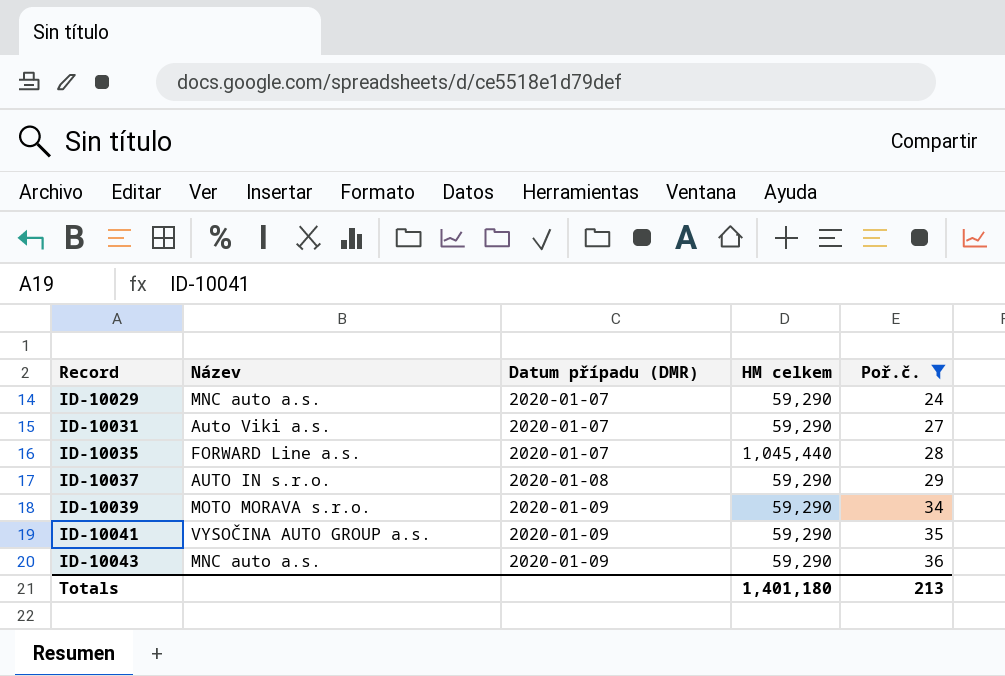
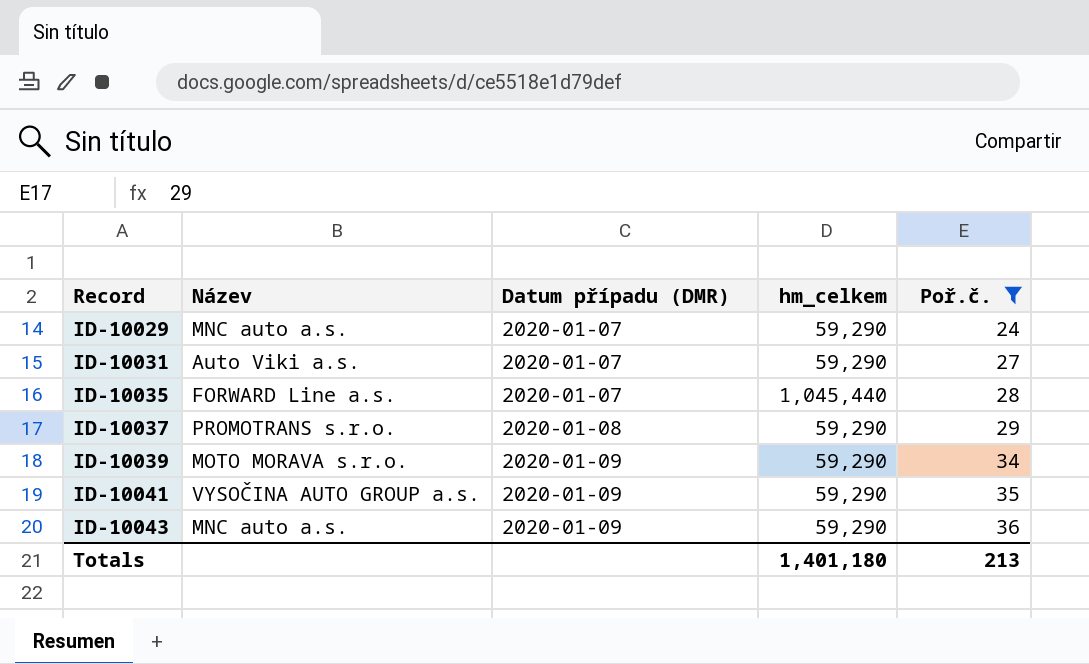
column name: HM celkem -> hm_celkem
ID-10037 | Název: AUTO IN s.r.o. -> PROMOTRANS s.r.o.

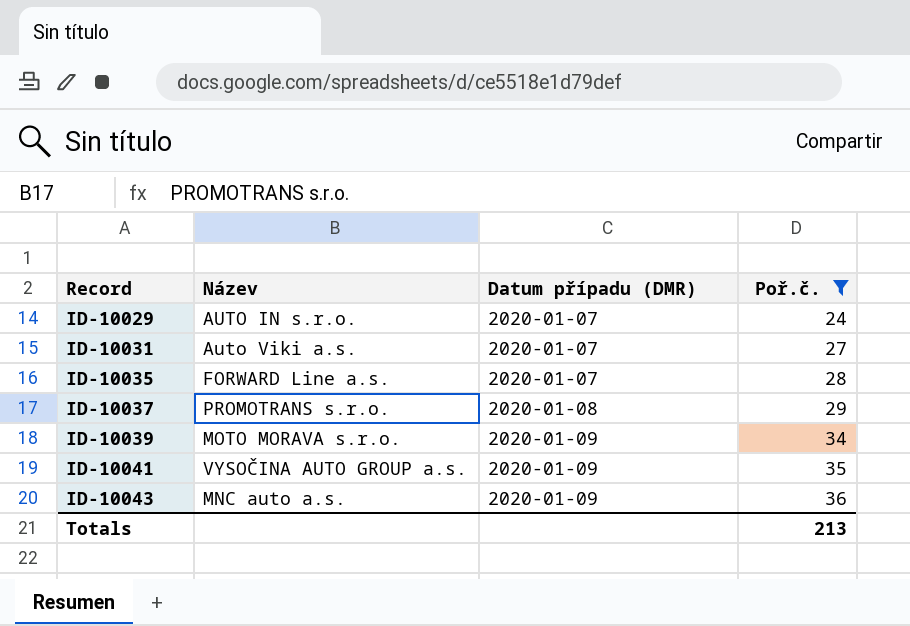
column hm_celkem | position: 4 -> none
ID-10029 | Název: MNC auto a.s. -> AUTO IN s.r.o.

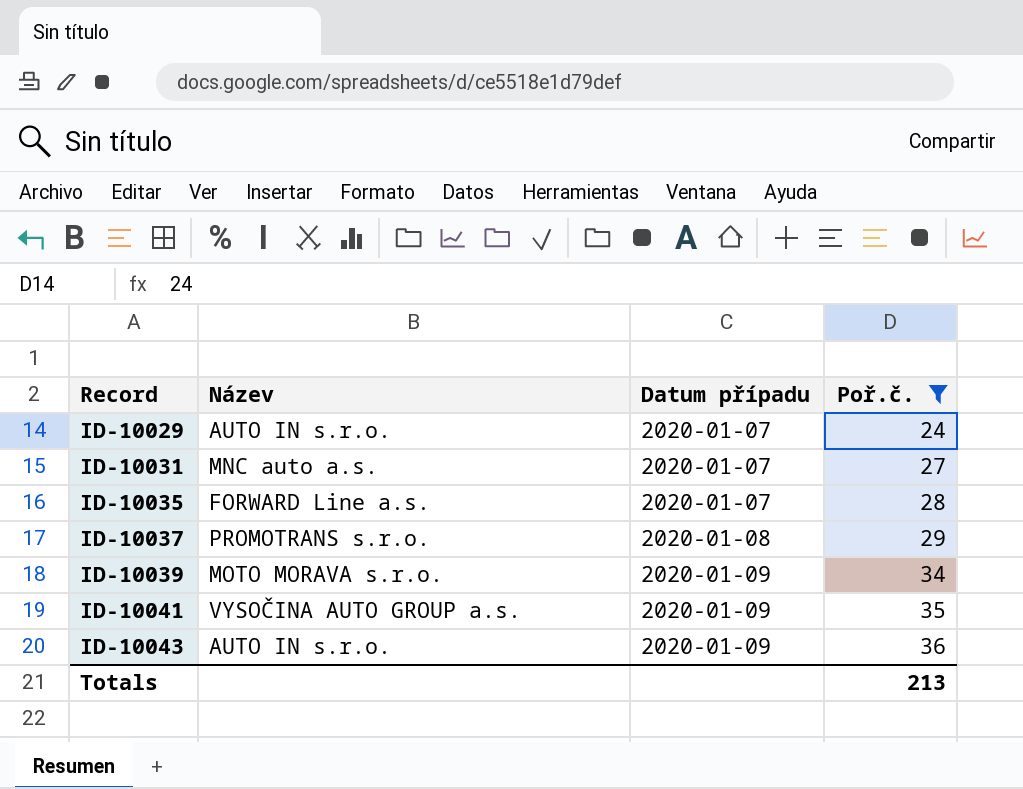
column name: Datum případu (DMR) -> Datum případu
ID-10031 | Název: Auto Viki a.s. -> MNC auto a.s.
ID-10043 | Název: MNC auto a.s. -> AUTO IN s.r.o.

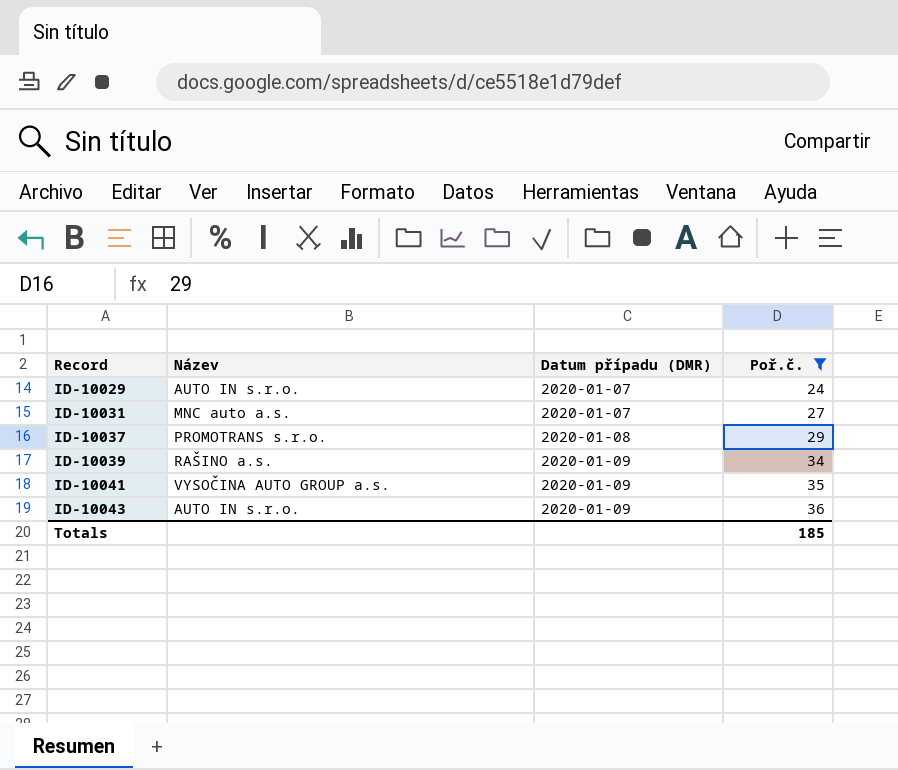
column name: Datum případu -> Datum případu (DMR)
row ID-10035: FORWARD Line a.s. | 2020-01-07 | 28 -> none
ID-10039 | Název: MOTO MORAVA s.r.o. -> RAŠINO a.s.
Totals | Poř.č.: 213 -> 185

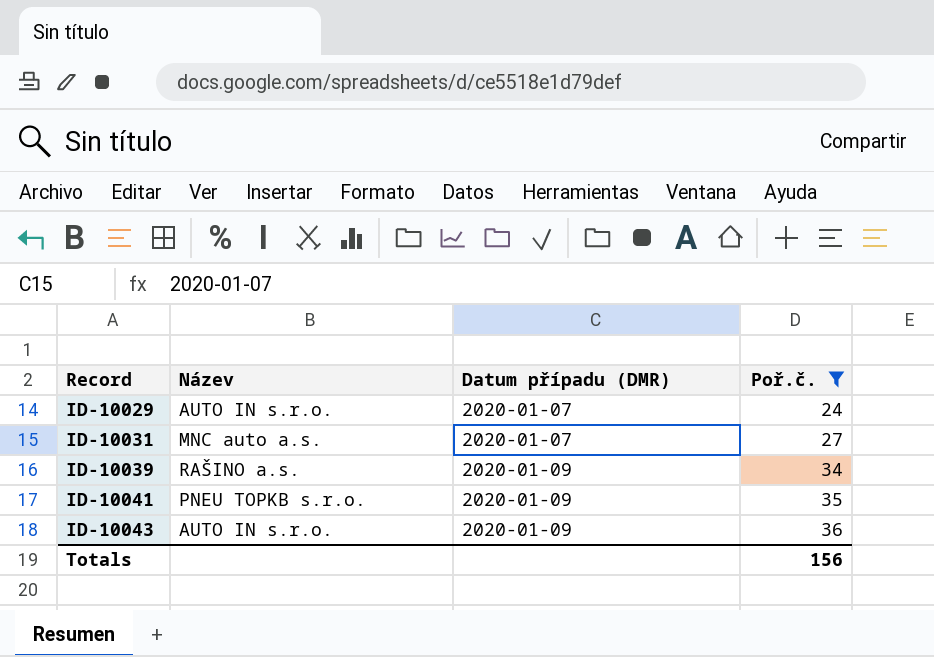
row ID-10037: PROMOTRANS s.r.o. | 2020-01-08 | 29 -> none
ID-10041 | Název: VYSOČINA AUTO GROUP a.s. -> PNEU TOPKB s.r.o.
Totals | Poř.č.: 185 -> 156

